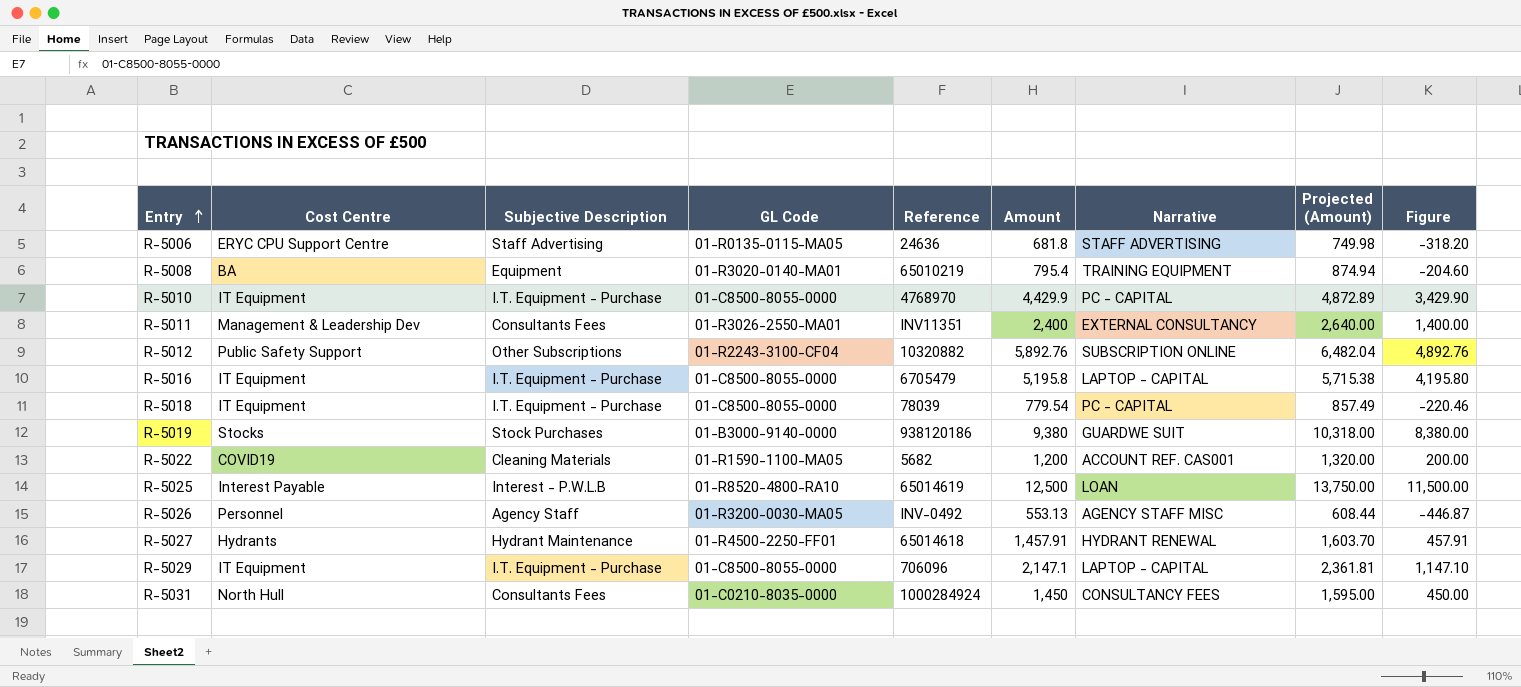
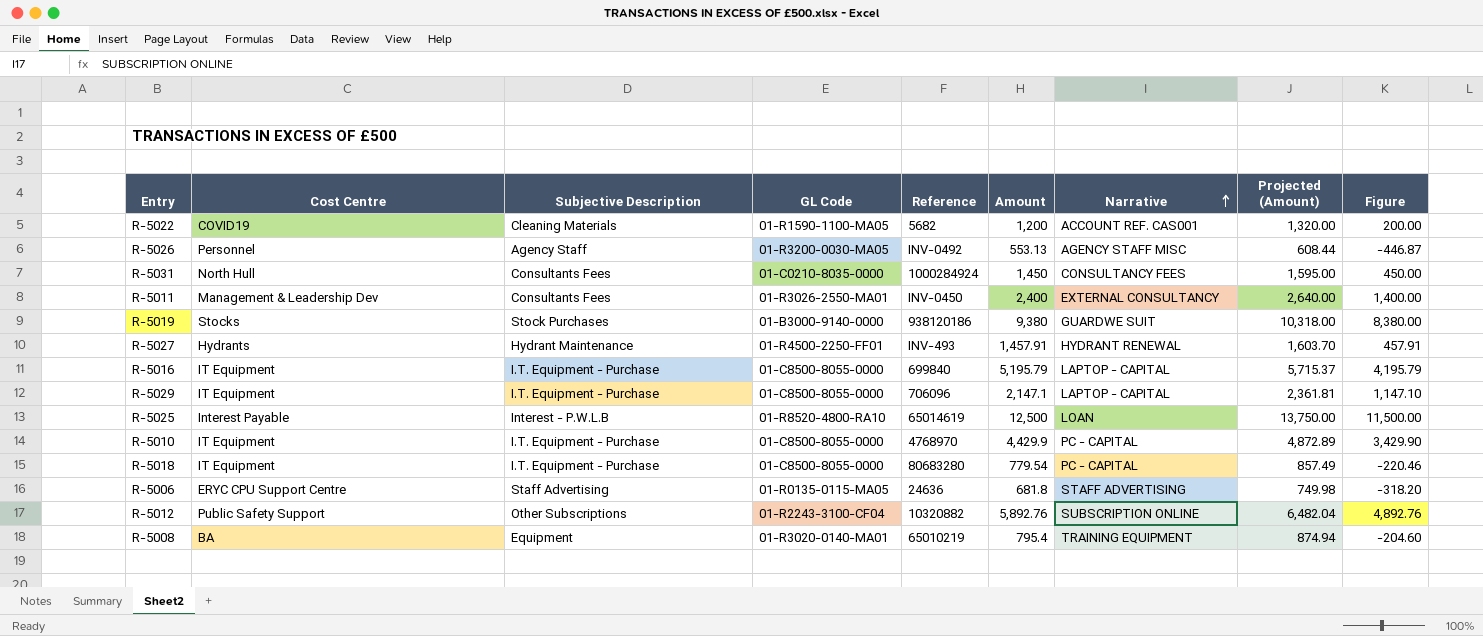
row order: Entry ascending -> Narrative ascending
R-5011 | Reference: INV11351 -> INV-0450
R-5027 | Reference: 65014618 -> INV-493
R-5016 | Reference: 6705479 -> 699840
R-5016 | Amount: 5,195.8 -> 5,195.79
R-5016 | Projected (Amount): 5,715.38 -> 5,715.37
R-5016 | Figure: 4,195.80 -> 4,195.79
R-5018 | Reference: 78039 -> 80683280

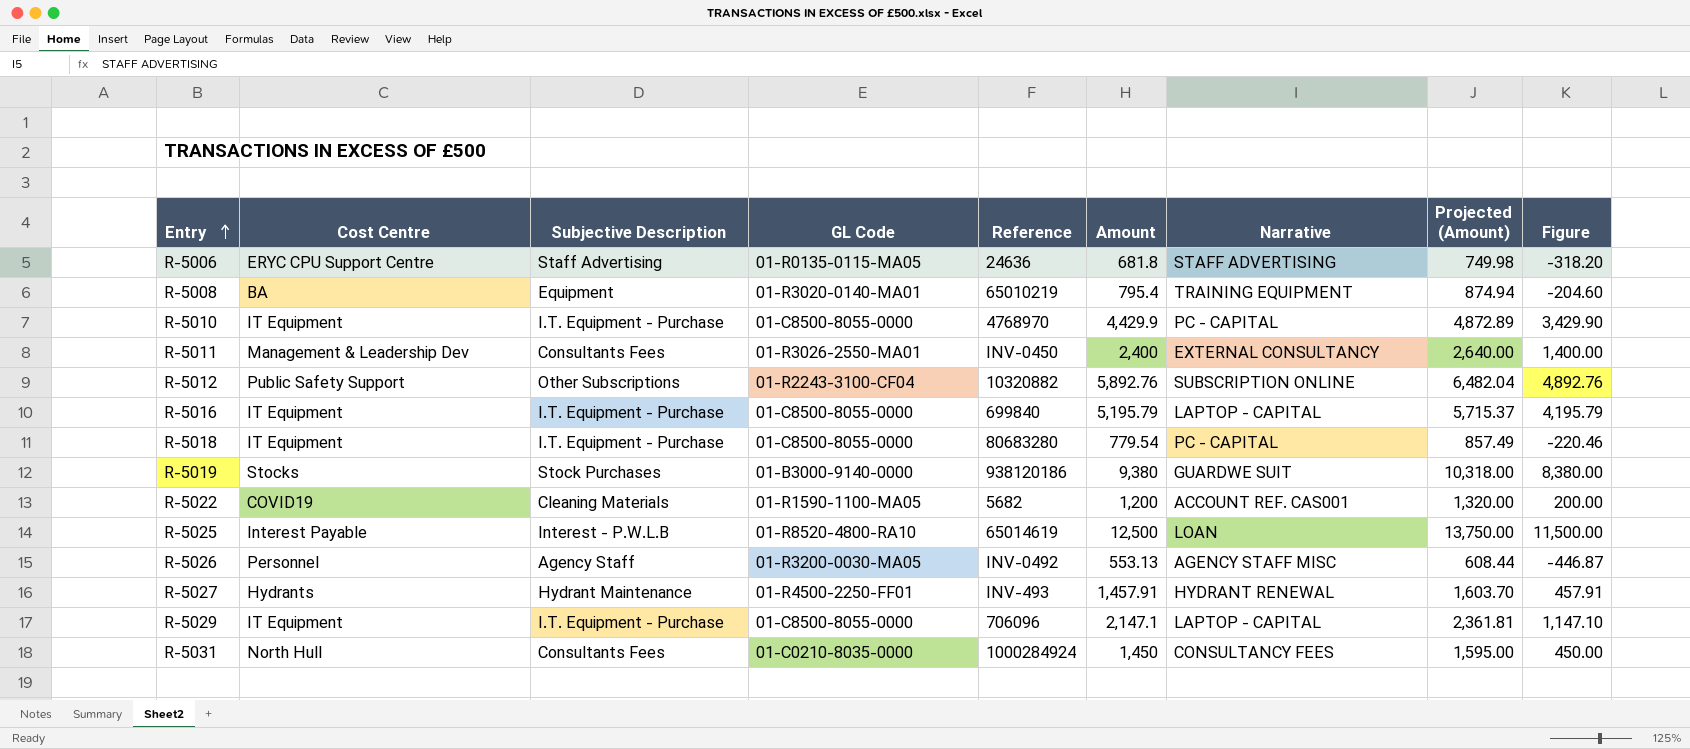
row order: Narrative ascending -> Entry ascending

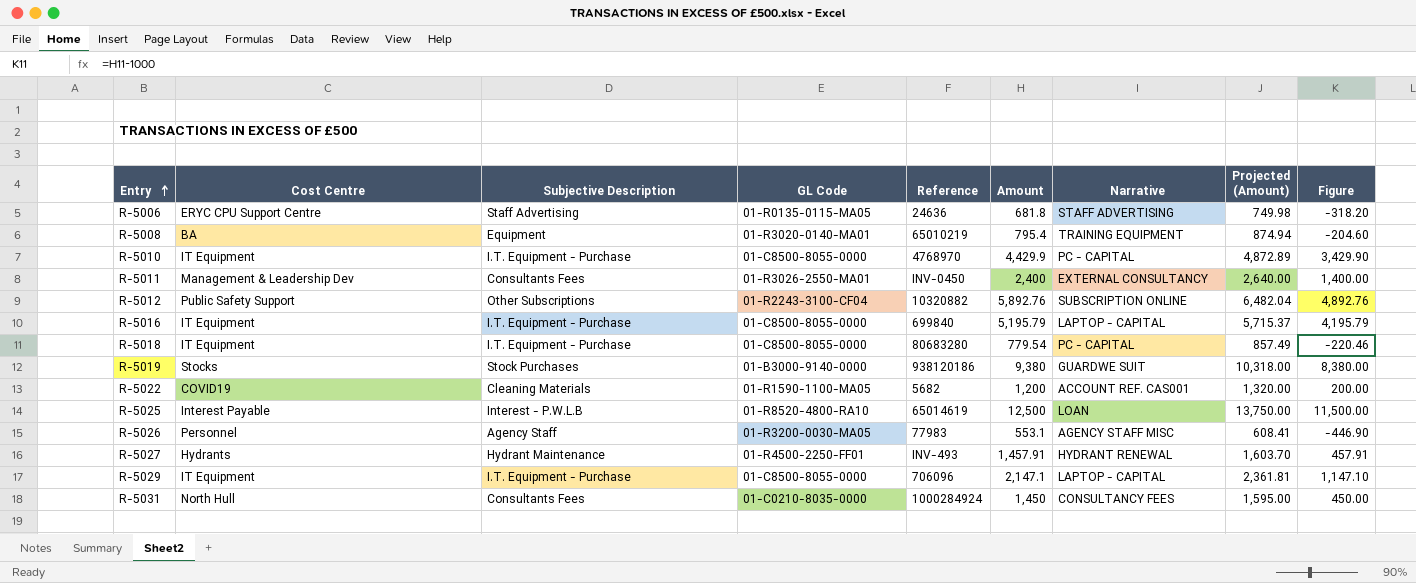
R-5026 | Reference: INV-0492 -> 77983
R-5026 | Amount: 553.13 -> 553.1
R-5026 | Projected (Amount): 608.44 -> 608.41
R-5026 | Figure: -446.87 -> -446.90

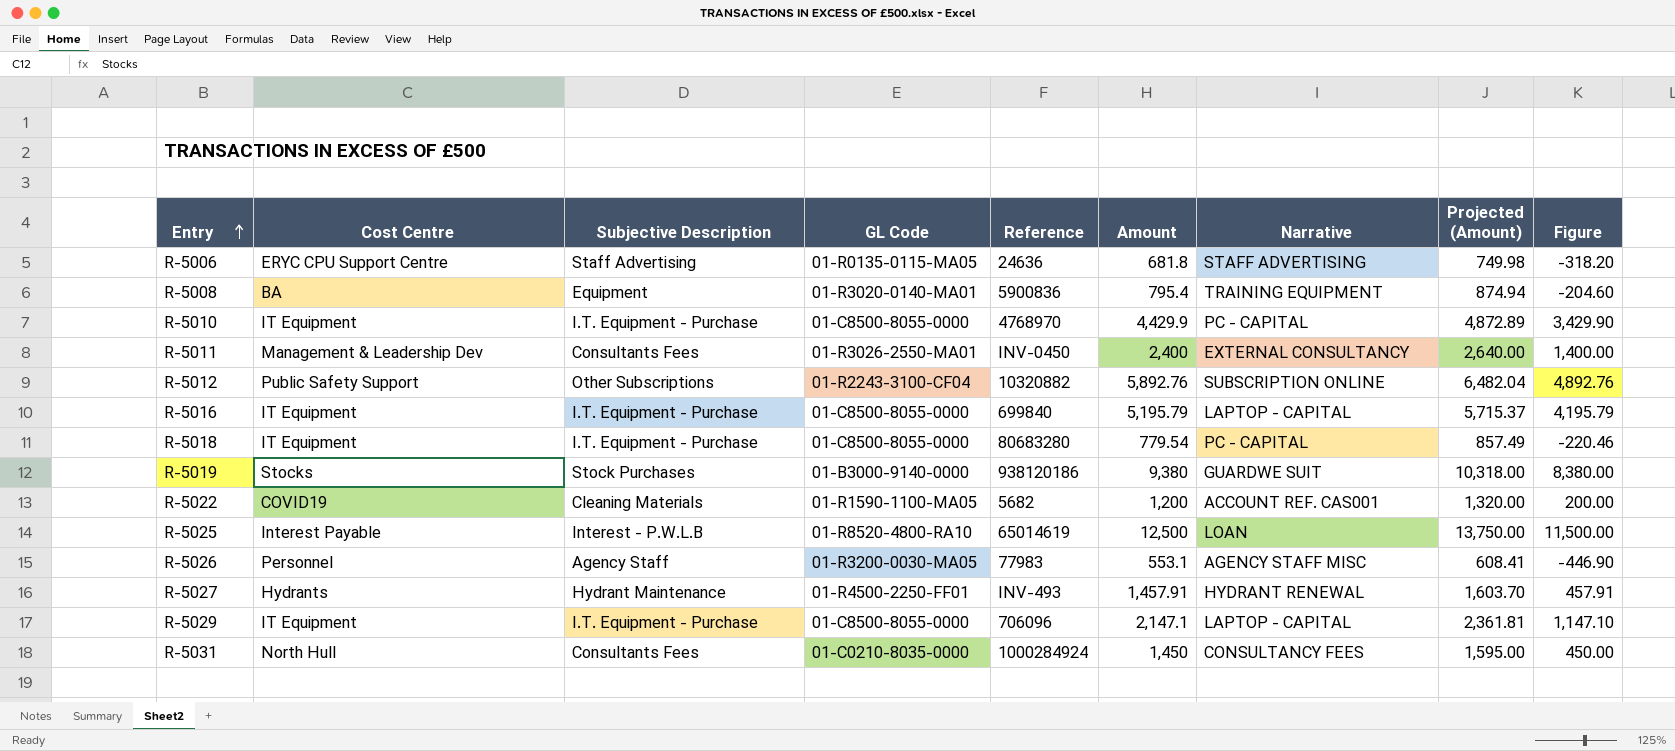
R-5008 | Reference: 65010219 -> 5900836

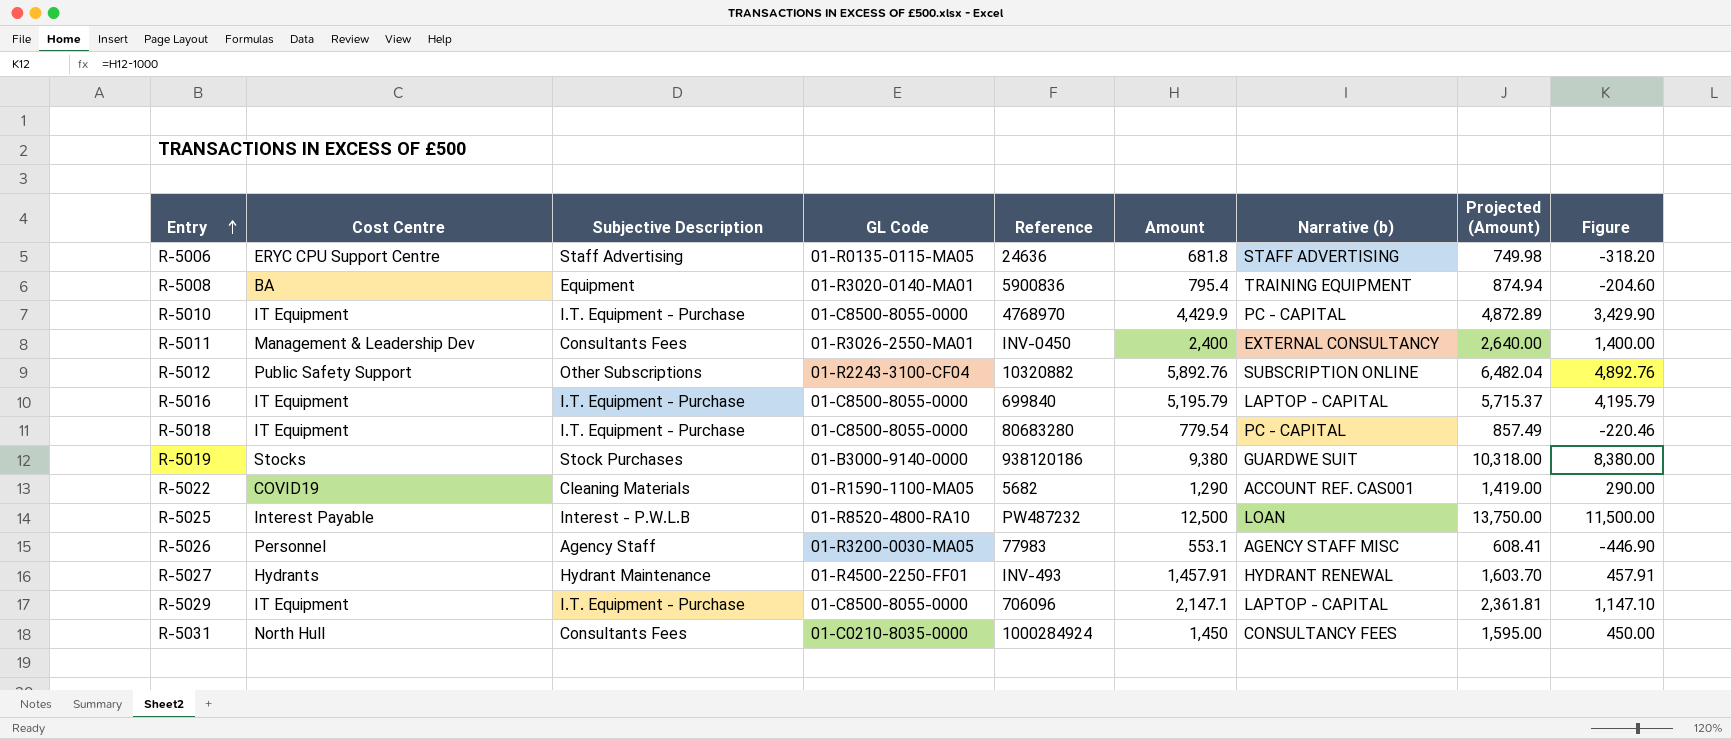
column name: Narrative -> Narrative (b)
R-5022 | Amount: 1,200 -> 1,290
R-5022 | Projected (Amount): 1,320.00 -> 1,419.00
R-5022 | Figure: 200.00 -> 290.00
R-5025 | Reference: 65014619 -> PW487232

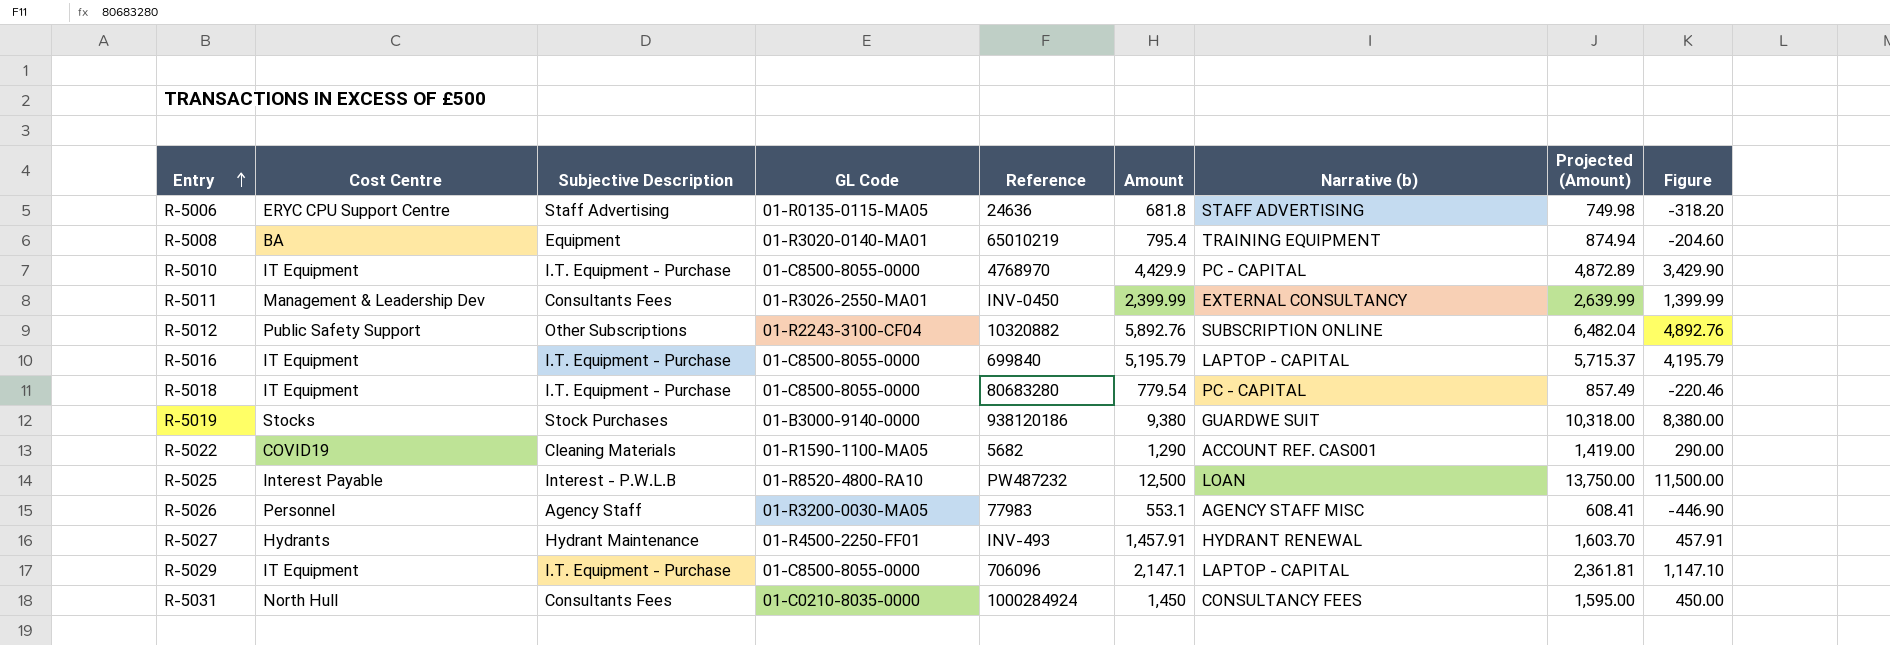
R-5008 | Reference: 5900836 -> 65010219
R-5011 | Amount: 2,400 -> 2,399.99
R-5011 | Projected (Amount): 2,640.00 -> 2,639.99
R-5011 | Figure: 1,400.00 -> 1,399.99

